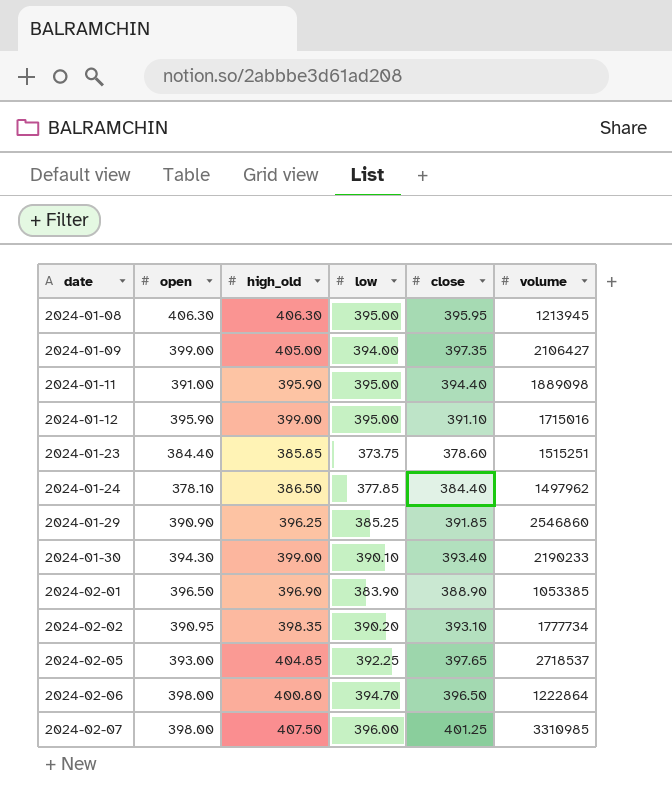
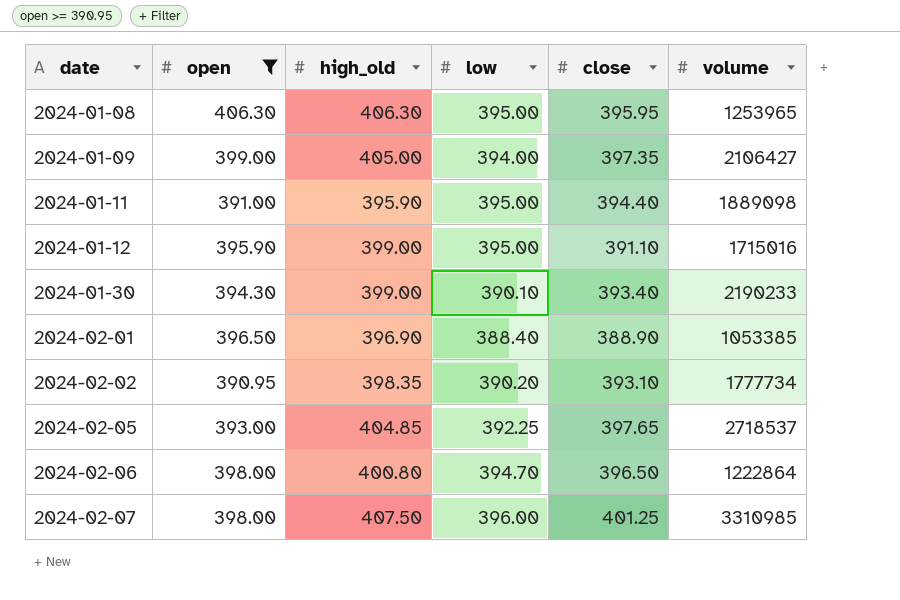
filter: none -> open >= 390.95
2024-01-08 | volume: 1213945 -> 1253965
2024-02-01 | low: 383.90 -> 388.40

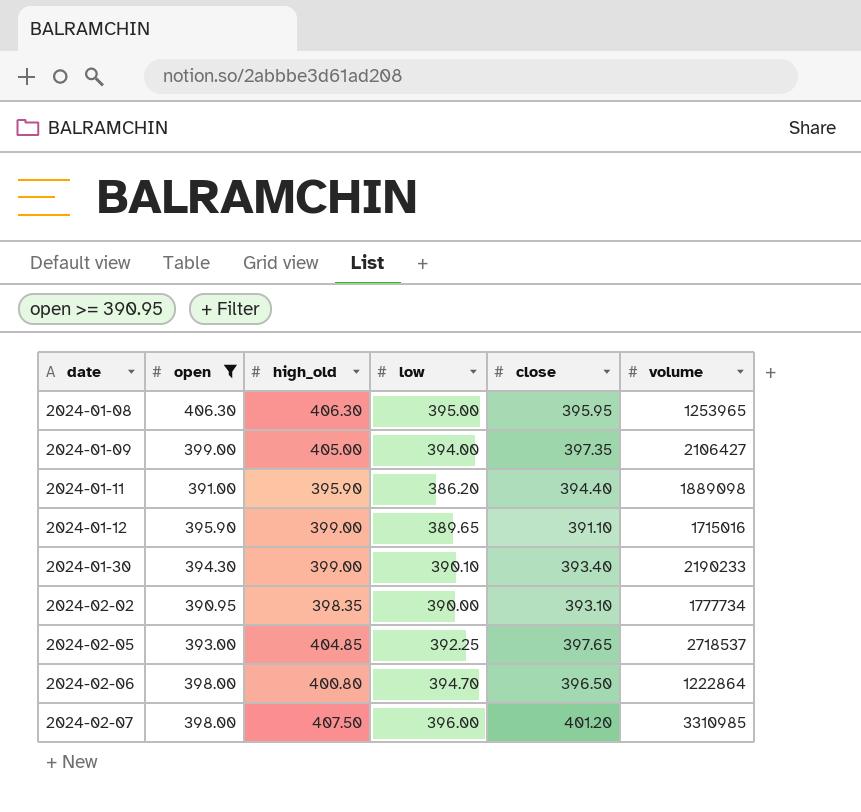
row 2024-02-01: 396.50 | 396.90 | 388.40 | 388.90 | 1053385 -> none
2024-01-11 | low: 395.00 -> 386.20
2024-01-12 | low: 395.00 -> 389.65
2024-02-02 | low: 390.20 -> 390.00
2024-02-07 | close: 401.25 -> 401.20

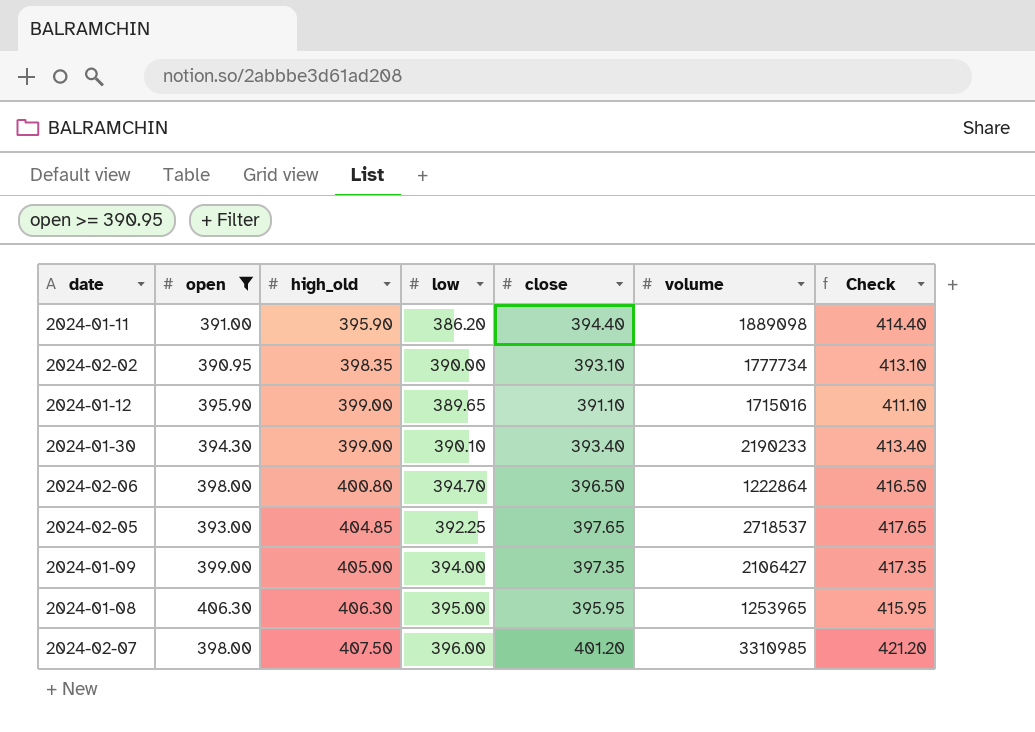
row order: date ascending -> high_old ascending
column Check | formula: none -> [close] + 20

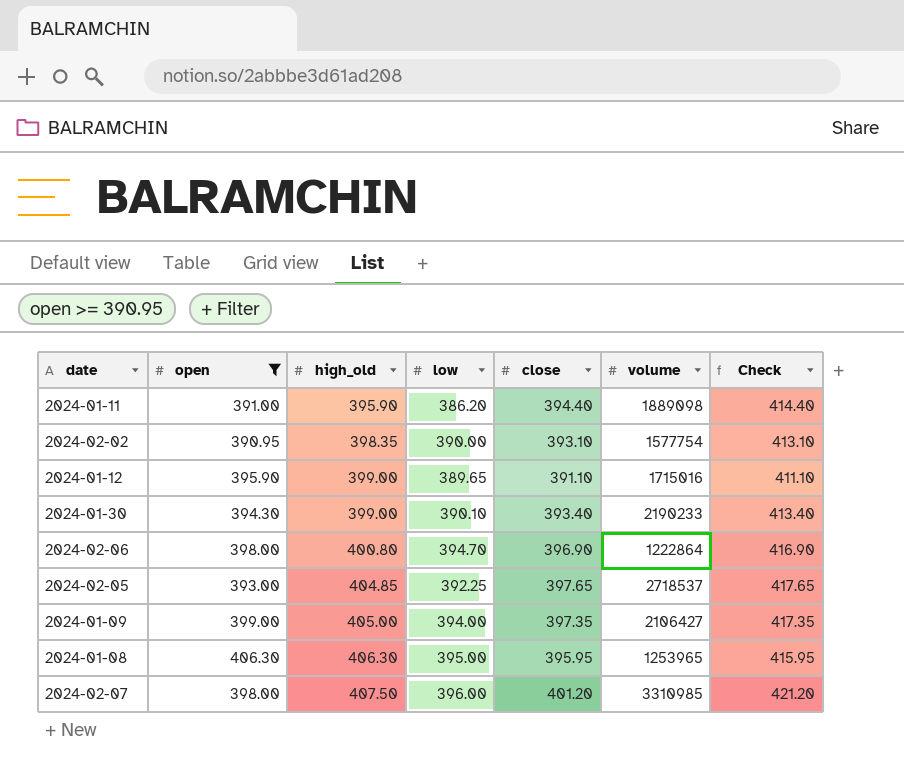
2024-02-02 | volume: 1777734 -> 1577754
2024-02-06 | close: 396.50 -> 396.90
2024-02-06 | Check: 416.50 -> 416.90

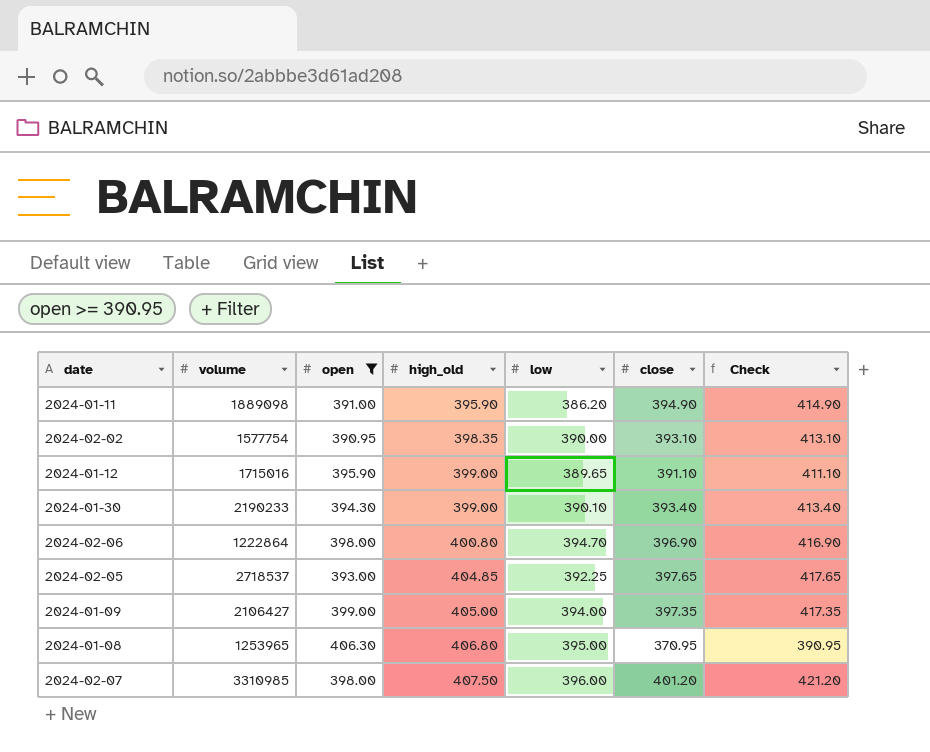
column volume | position: 6 -> 2
2024-01-11 | close: 394.40 -> 394.90
2024-01-11 | Check: 414.40 -> 414.90
2024-01-08 | high_old: 406.30 -> 406.80
2024-01-08 | close: 395.95 -> 370.95
2024-01-08 | Check: 415.95 -> 390.95

